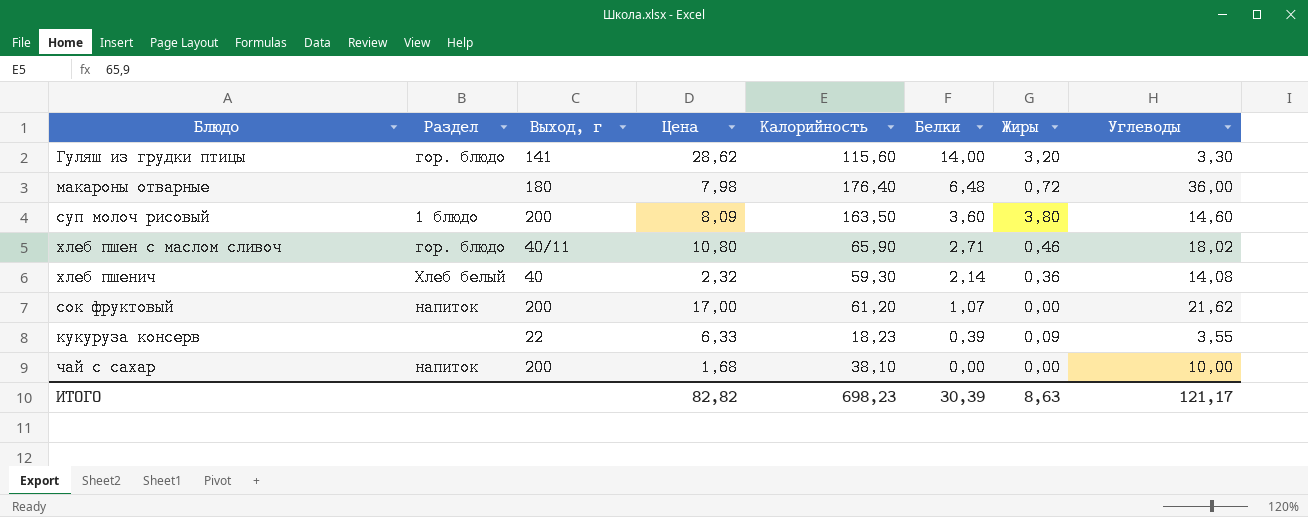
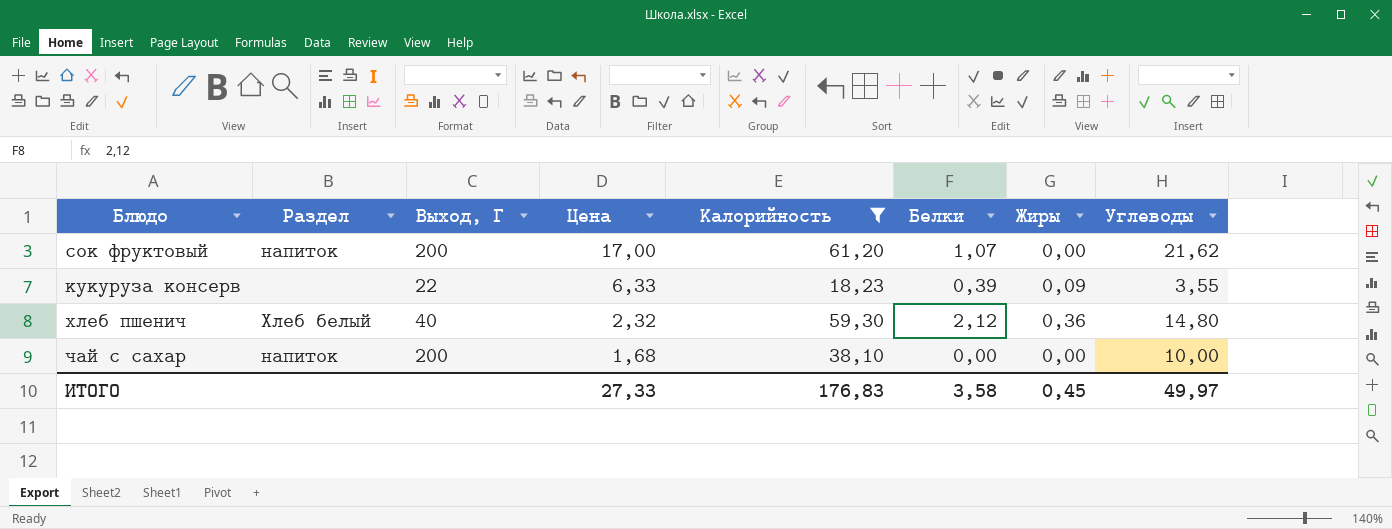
filter: none -> Калорийность <= 61,20
row order: Белки descending -> Цена descending
column name: Выход, г -> Выход, Г
хлеб пшенич | Белки: 2,14 -> 2,12
хлеб пшенич | Углеводы: 14,08 -> 14,80
ИТОГО | Цена: 82,82 -> 27,33
ИТОГО | Калорийность: 698,23 -> 176,83
ИТОГО | Белки: 30,39 -> 3,58
ИТОГО | Жиры: 8,63 -> 0,45
ИТОГО | Углеводы: 121,17 -> 49,97

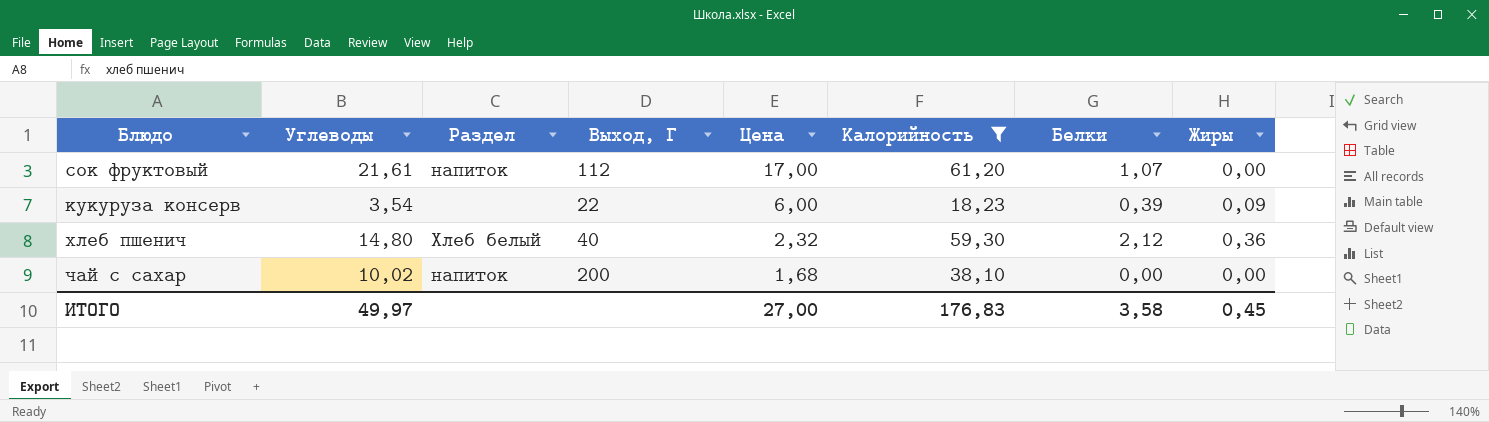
column Углеводы | position: 8 -> 2
сок фруктовый | Углеводы: 21,62 -> 21,61
сок фруктовый | Выход, Г: 200 -> 112
кукуруза консерв | Углеводы: 3,55 -> 3,54
кукуруза консерв | Цена: 6,33 -> 6,00
чай с сахар | Углеводы: 10,00 -> 10,02
ИТОГО | Цена: 27,33 -> 27,00

